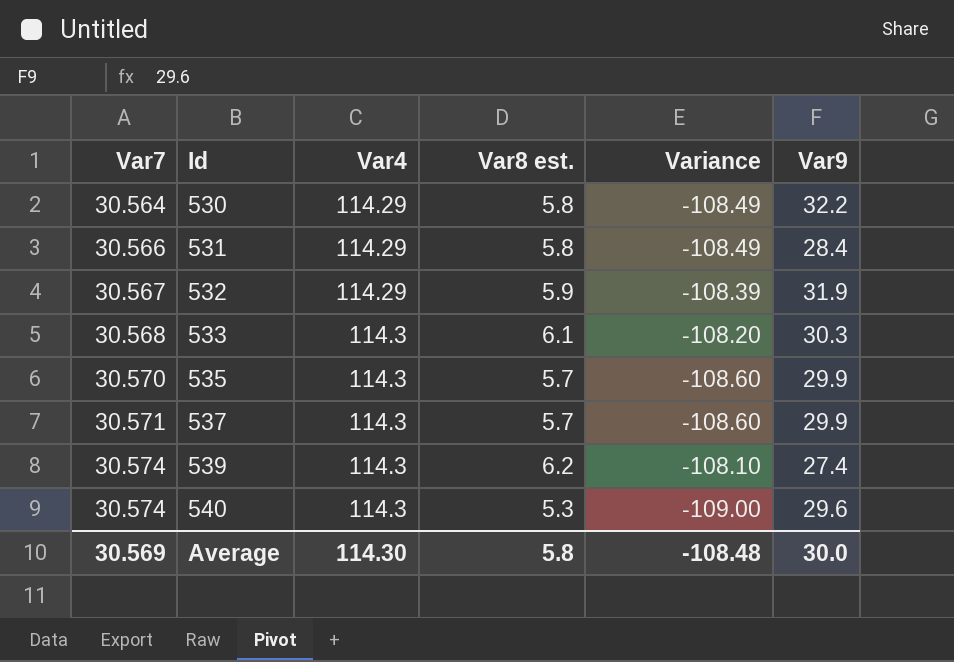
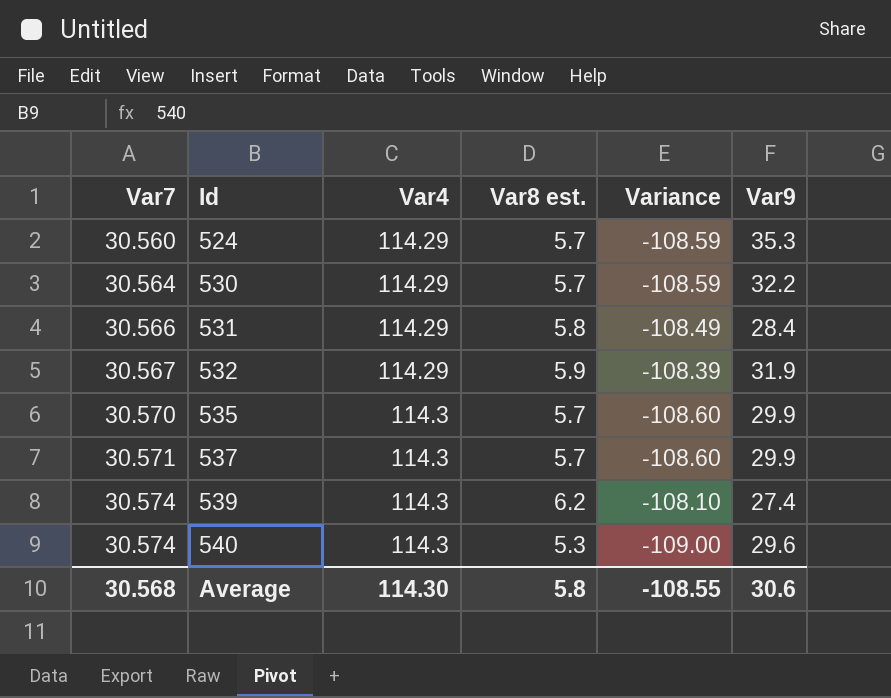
row 533: 30.568 | 114.3 | 6.1 | -108.20 | 30.3 -> none
row 524: none -> 30.560 | 114.29 | 5.7 | -108.59 | 35.3
530 | Var8 est.: 5.8 -> 5.7
530 | Variance: -108.49 -> -108.59
Average | Var7: 30.569 -> 30.568
Average | Variance: -108.48 -> -108.55
Average | Var9: 30.0 -> 30.6

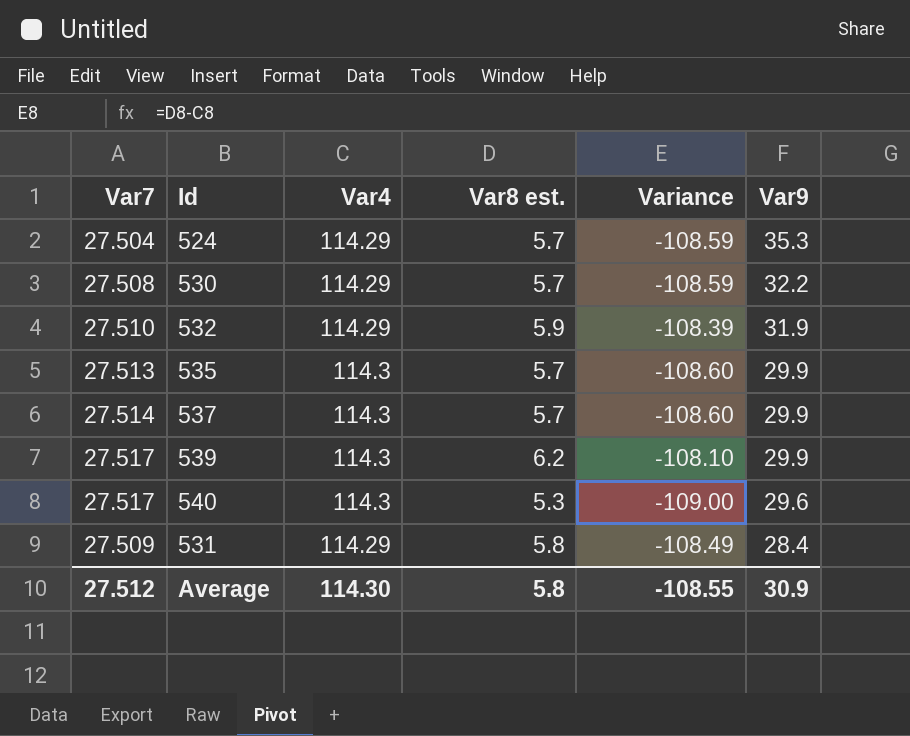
row order: Var7 ascending -> Var9 descending
524 | Var7: 30.560 -> 27.504
530 | Var7: 30.564 -> 27.508
532 | Var7: 30.567 -> 27.510
535 | Var7: 30.570 -> 27.513
537 | Var7: 30.571 -> 27.514
539 | Var7: 30.574 -> 27.517
539 | Var9: 27.4 -> 29.9
540 | Var7: 30.574 -> 27.517
531 | Var7: 30.566 -> 27.509
Average | Var7: 30.568 -> 27.512
Average | Var9: 30.6 -> 30.9

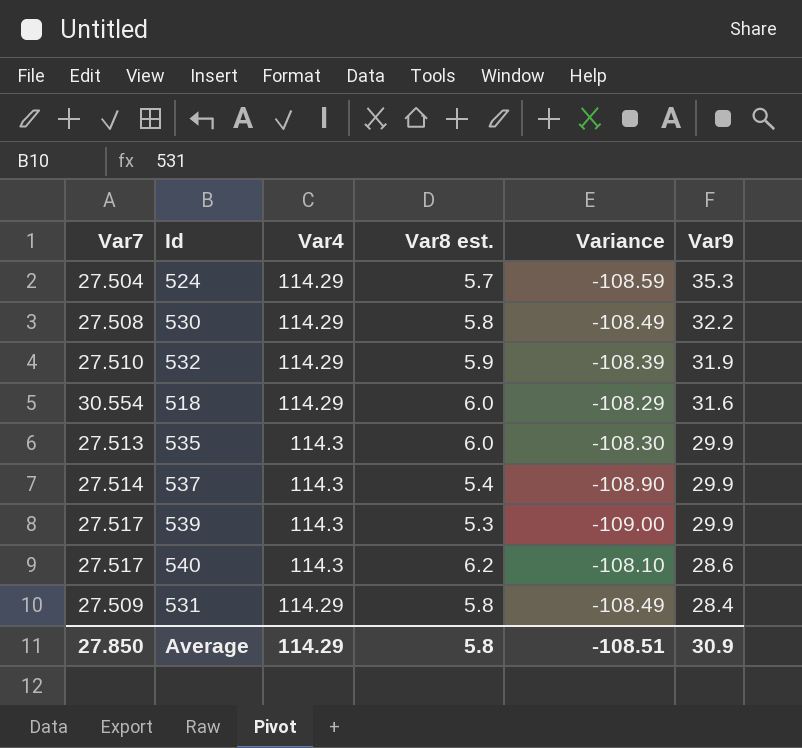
530 | Var8 est.: 5.7 -> 5.8
530 | Variance: -108.59 -> -108.49
row 518: none -> 30.554 | 114.29 | 6.0 | -108.29 | 31.6
535 | Var8 est.: 5.7 -> 6.0
535 | Variance: -108.60 -> -108.30
537 | Var8 est.: 5.7 -> 5.4
537 | Variance: -108.60 -> -108.90
539 | Var8 est.: 6.2 -> 5.3
539 | Variance: -108.10 -> -109.00
540 | Var8 est.: 5.3 -> 6.2
540 | Variance: -109.00 -> -108.10
540 | Var9: 29.6 -> 28.6
Average | Var7: 27.512 -> 27.850
Average | Var4: 114.30 -> 114.29
Average | Variance: -108.55 -> -108.51

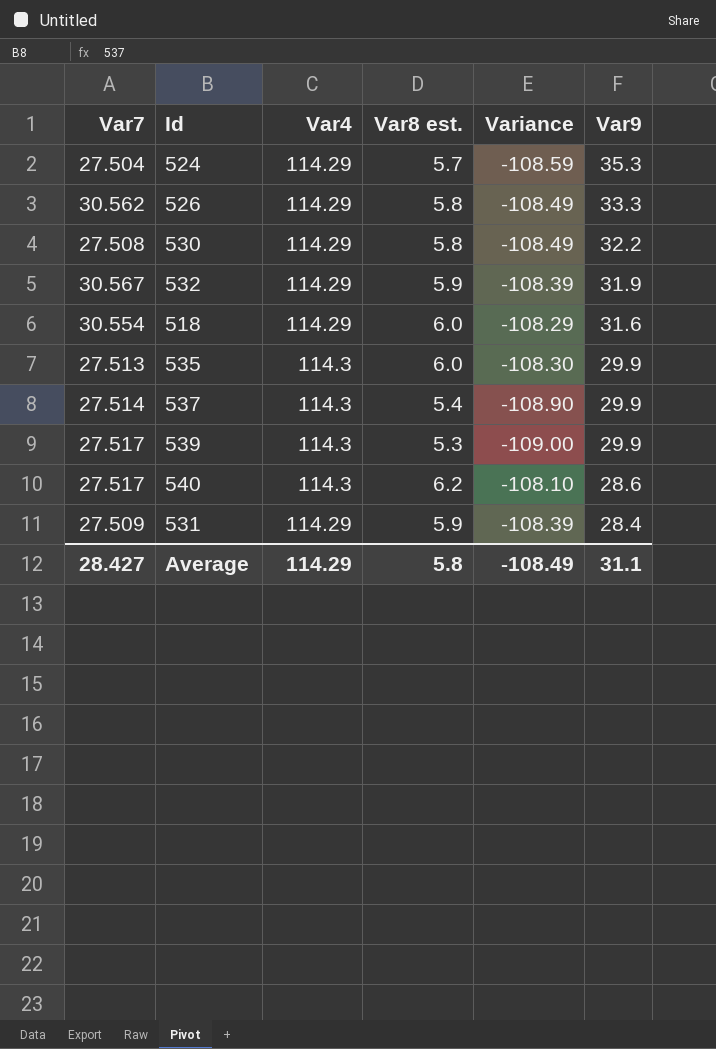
row 526: none -> 30.562 | 114.29 | 5.8 | -108.49 | 33.3
532 | Var7: 27.510 -> 30.567
531 | Var8 est.: 5.8 -> 5.9
531 | Variance: -108.49 -> -108.39
Average | Var7: 27.850 -> 28.427
Average | Variance: -108.51 -> -108.49
Average | Var9: 30.9 -> 31.1

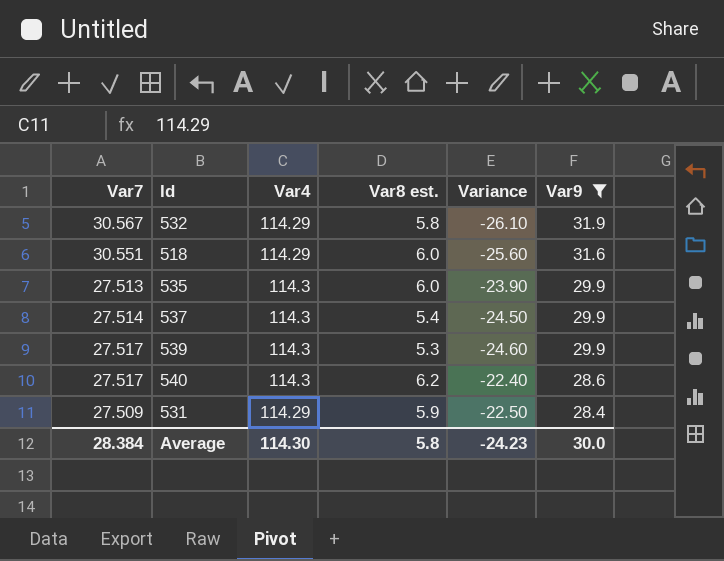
filter: none -> Var9 <= 31.9
column Variance | formula: [Var8 est.] - [Var4] -> [Var8 est.] - [Var9]
532 | Var8 est.: 5.9 -> 5.8
518 | Var7: 30.554 -> 30.551
Average | Var7: 28.427 -> 28.384
Average | Var4: 114.29 -> 114.30
Average | Variance: -108.49 -> -24.23
Average | Var9: 31.1 -> 30.0

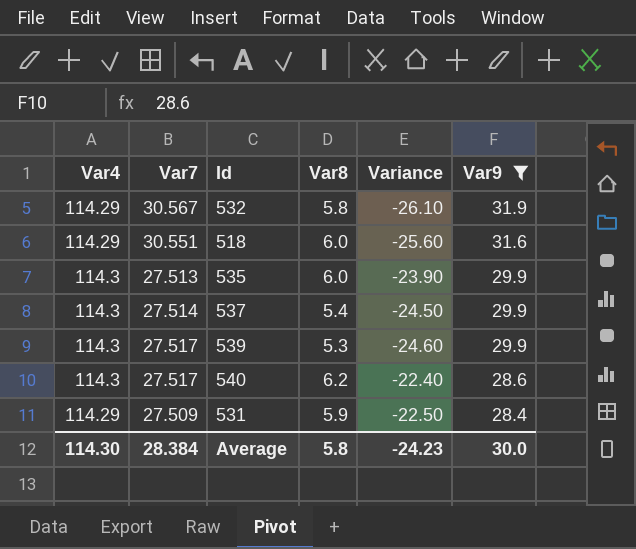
column Var4 | position: 3 -> 1
column name: Var8 est. -> Var8

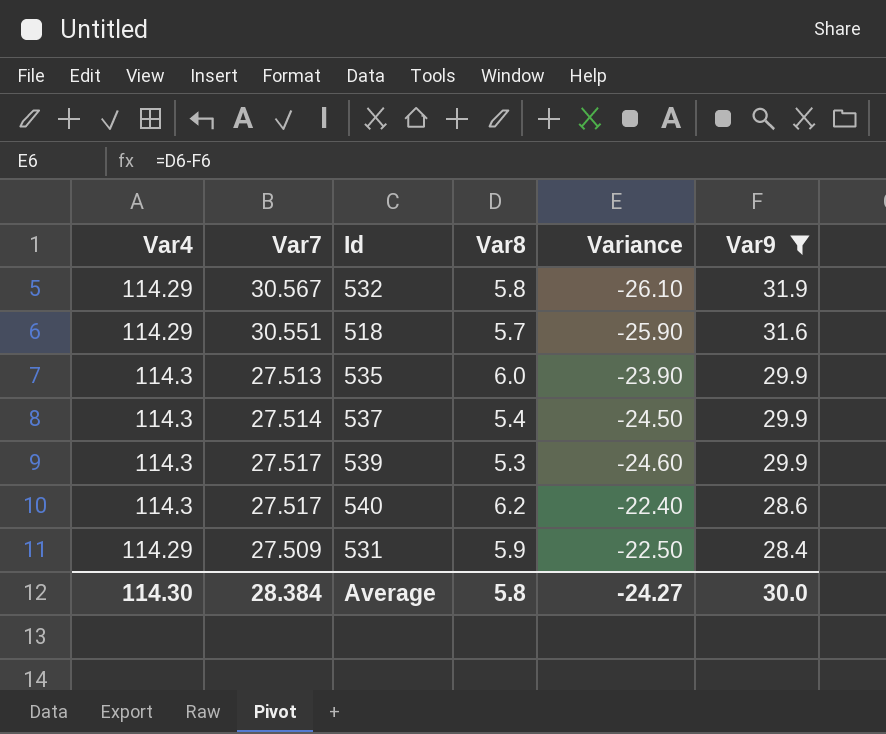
518 | Var8: 6.0 -> 5.7
518 | Variance: -25.60 -> -25.90
Average | Variance: -24.23 -> -24.27

